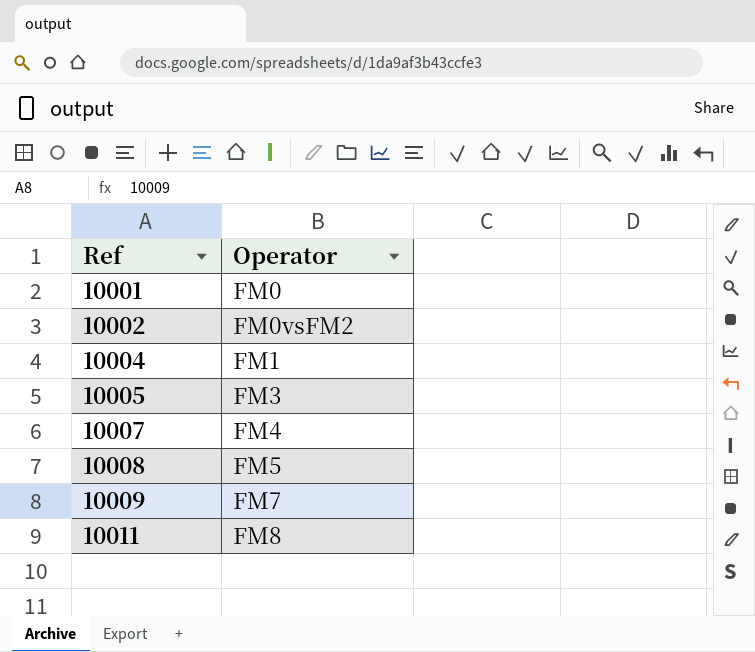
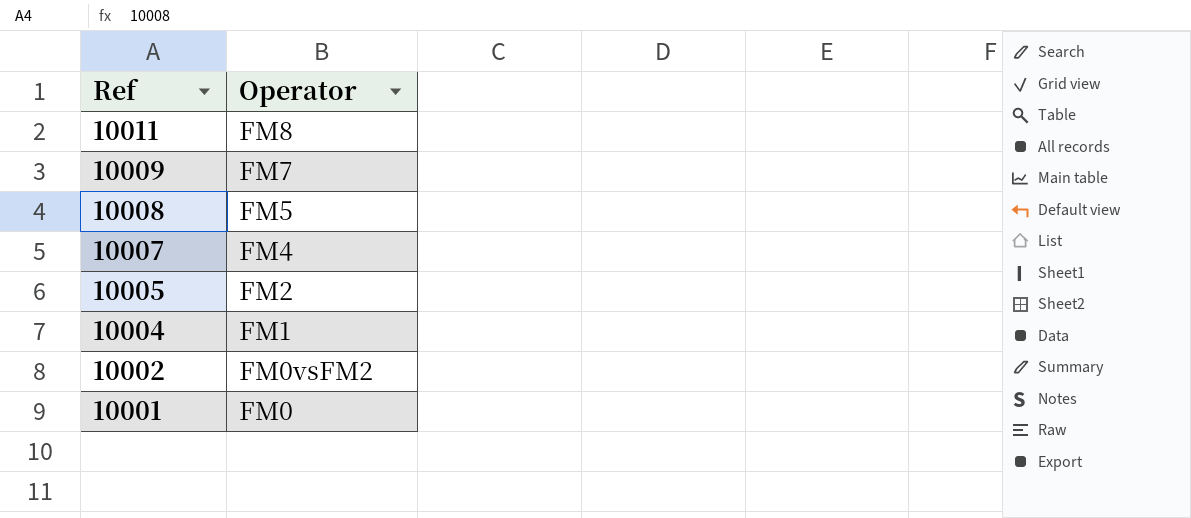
row order: Ref ascending -> Ref descending
10005 | Operator: FM3 -> FM2

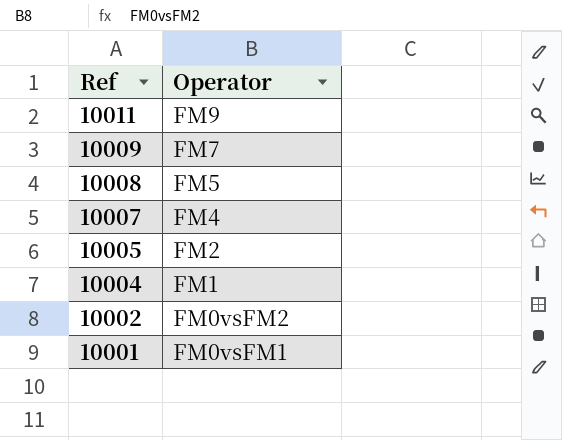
10011 | Operator: FM8 -> FM9
10001 | Operator: FM0 -> FM0vsFM1

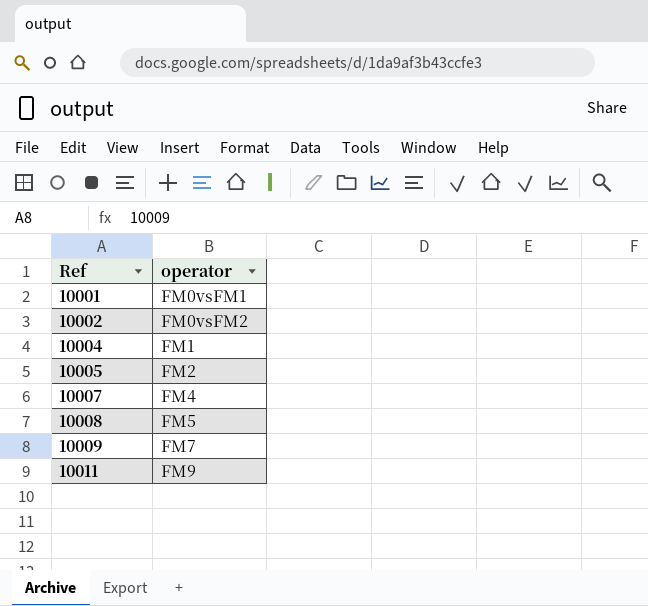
row order: Ref descending -> Ref ascending
column name: Operator -> operator

